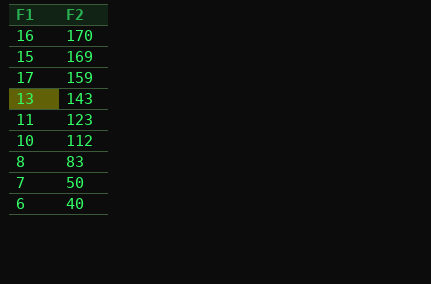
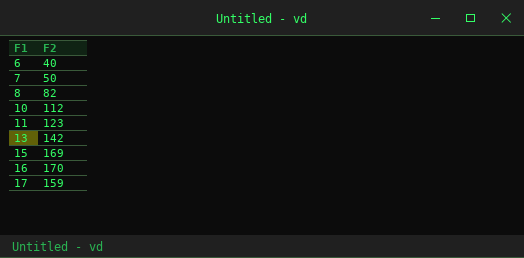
row order: F2 descending -> F1 ascending
8 | F2: 83 -> 82
13 | F2: 143 -> 142

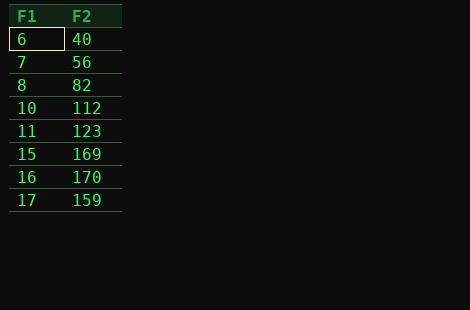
row 13: 142 -> none
7 | F2: 50 -> 56

